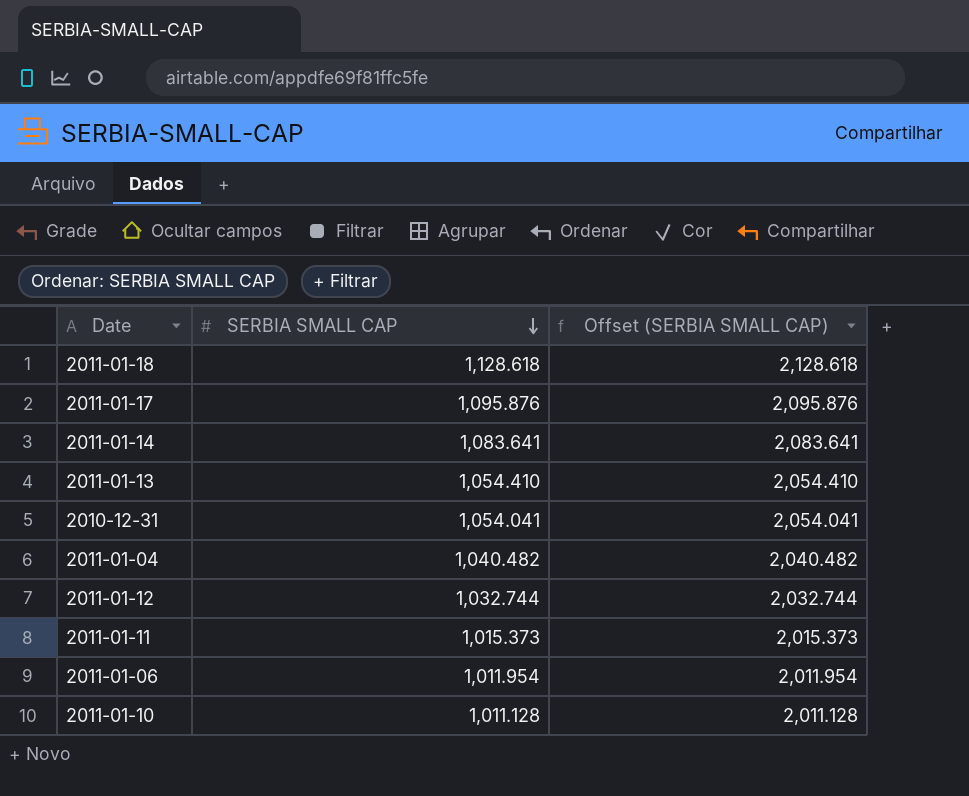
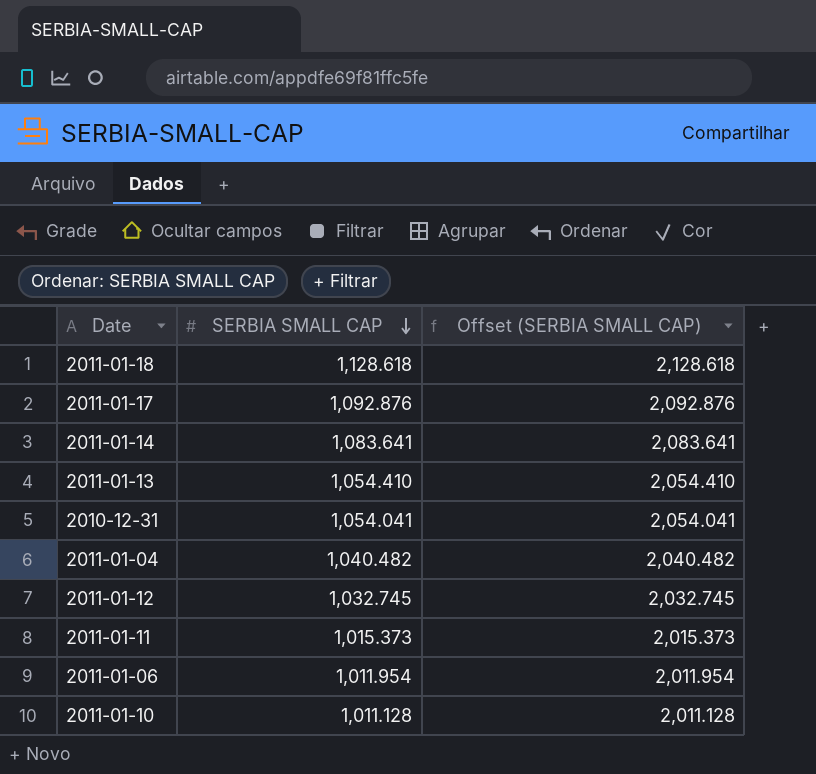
2011-01-17 | SERBIA SMALL CAP: 1,095.876 -> 1,092.876
2011-01-17 | Offset (SERBIA SMALL CAP): 2,095.876 -> 2,092.876
2011-01-12 | SERBIA SMALL CAP: 1,032.744 -> 1,032.745
2011-01-12 | Offset (SERBIA SMALL CAP): 2,032.744 -> 2,032.745

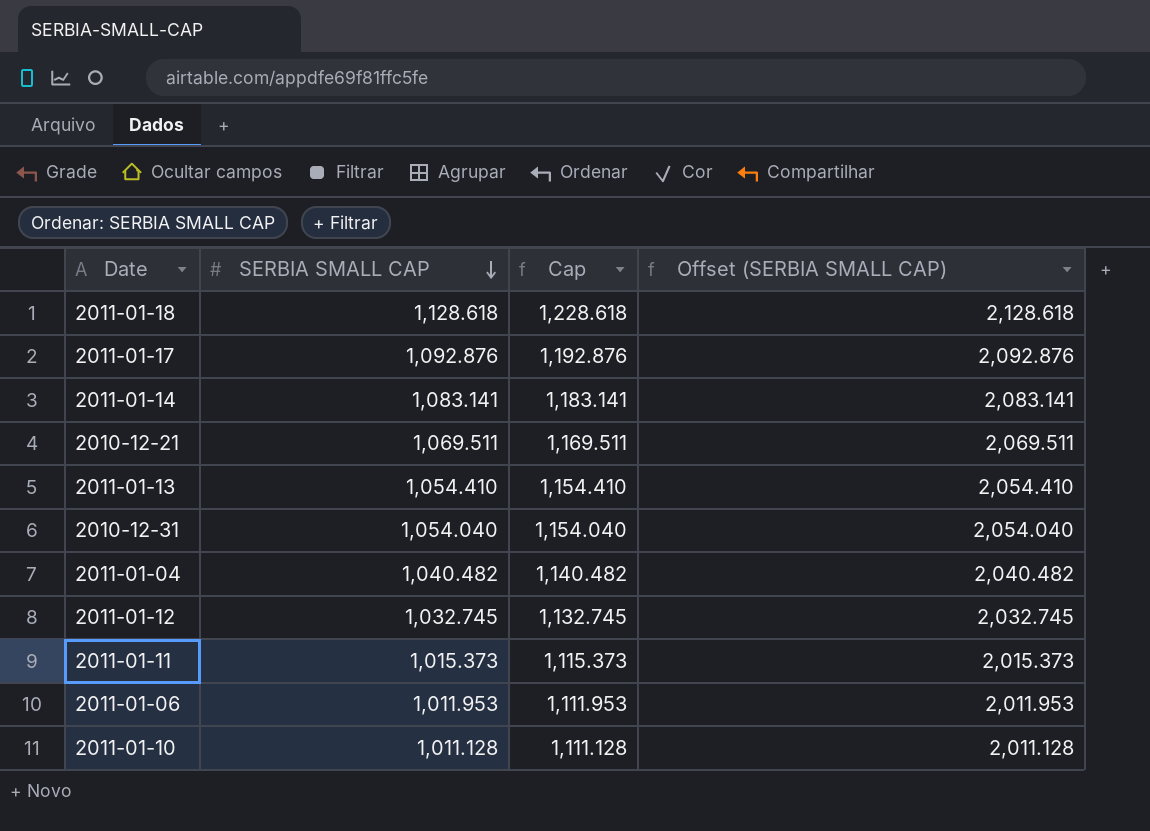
column Cap | formula: none -> [SERBIA SMALL CAP] + 100
2011-01-14 | SERBIA SMALL CAP: 1,083.641 -> 1,083.141
2011-01-14 | Offset (SERBIA SMALL CAP): 2,083.641 -> 2,083.141
row 2010-12-21: none -> 1,069.511 | 1,169.511 | 2,069.511
2010-12-31 | SERBIA SMALL CAP: 1,054.041 -> 1,054.040
2010-12-31 | Offset (SERBIA SMALL CAP): 2,054.041 -> 2,054.040
2011-01-06 | SERBIA SMALL CAP: 1,011.954 -> 1,011.953
2011-01-06 | Offset (SERBIA SMALL CAP): 2,011.954 -> 2,011.953

